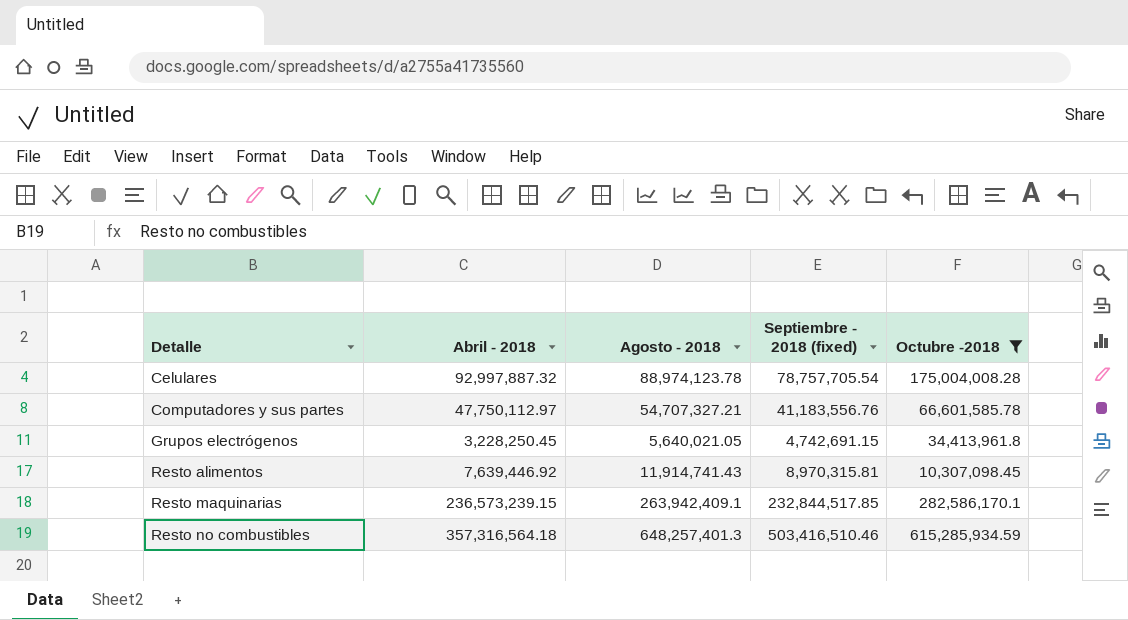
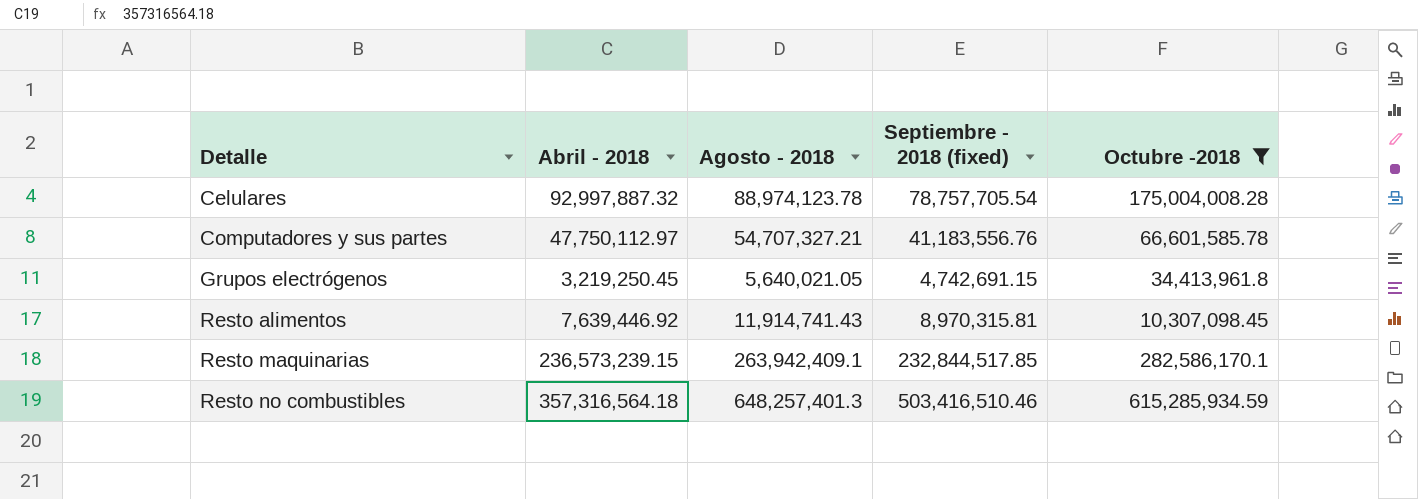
Grupos electrógenos | Abril - 2018: 3,228,250.45 -> 3,219,250.45

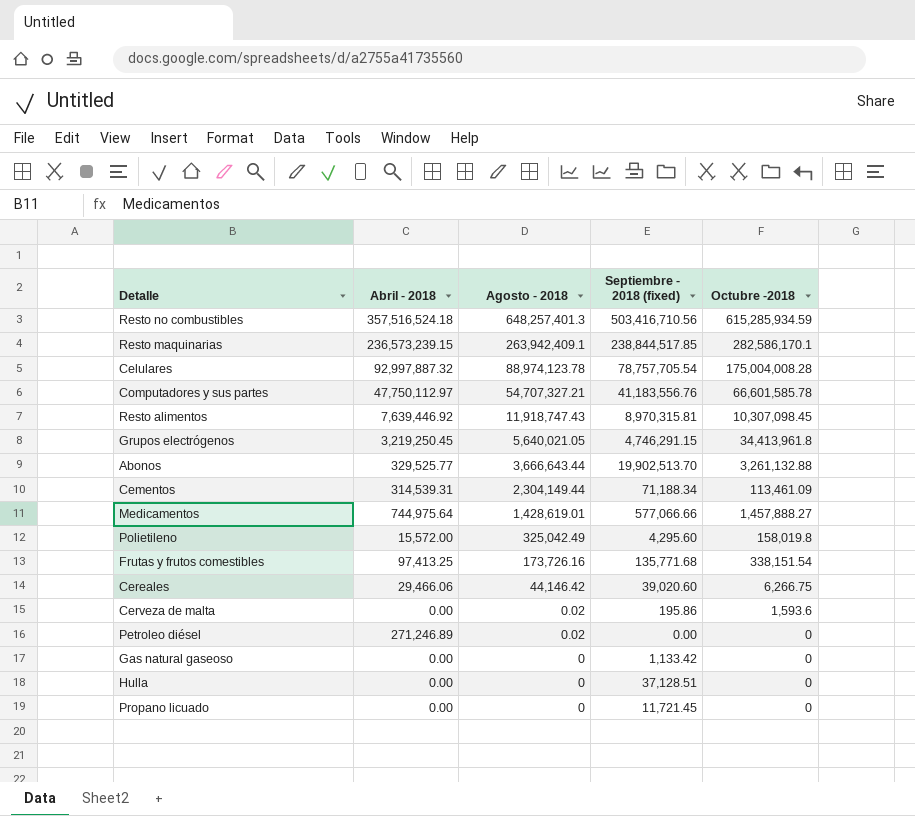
filter: Octubre -2018 >= 10,307,098.45 -> none
row order: Detalle ascending -> Agosto - 2018 descending
Resto no combustibles | Abril - 2018: 357,316,564.18 -> 357,516,524.18
Resto no combustibles | Septiembre - 2018 (fixed): 503,416,510.46 -> 503,416,710.56
Resto maquinarias | Septiembre - 2018 (fixed): 232,844,517.85 -> 238,844,517.85
Resto alimentos | Agosto - 2018: 11,914,741.43 -> 11,918,747.43
Grupos electrógenos | Septiembre - 2018 (fixed): 4,742,691.15 -> 4,746,291.15

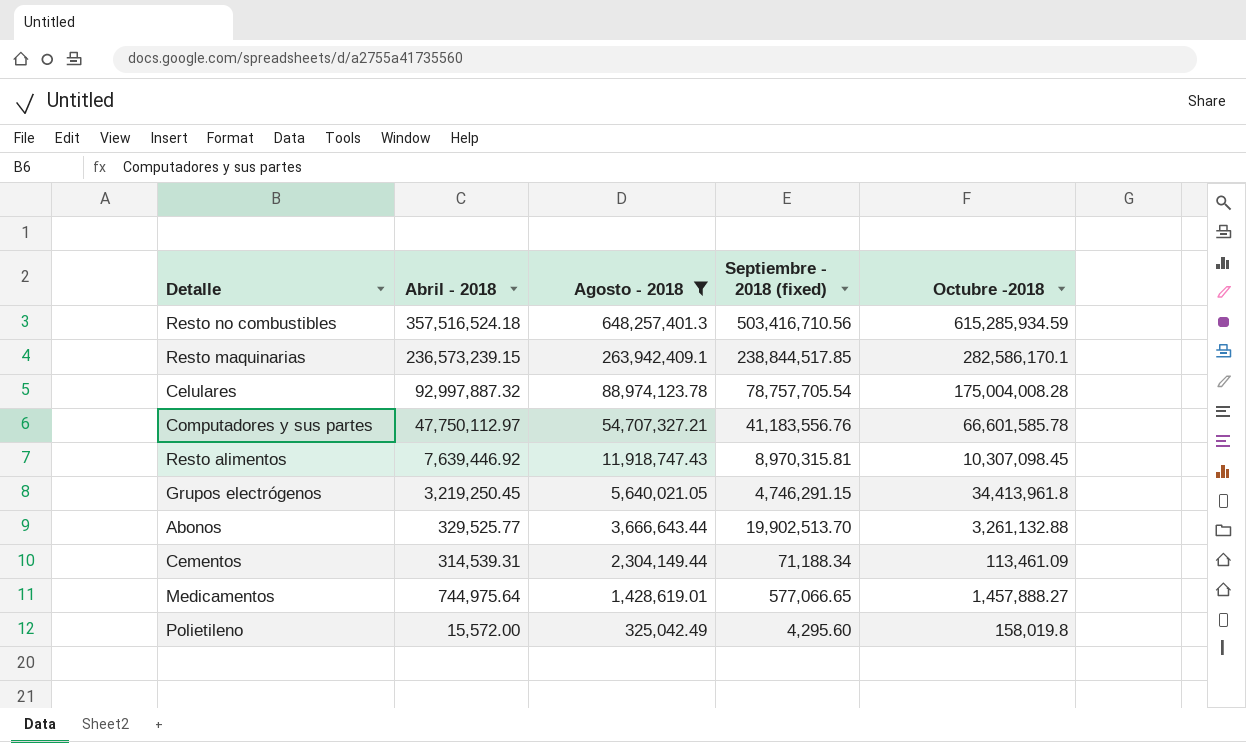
filter: none -> Agosto - 2018 >= 325,042.49
Medicamentos | Septiembre - 2018 (fixed): 577,066.66 -> 577,066.65

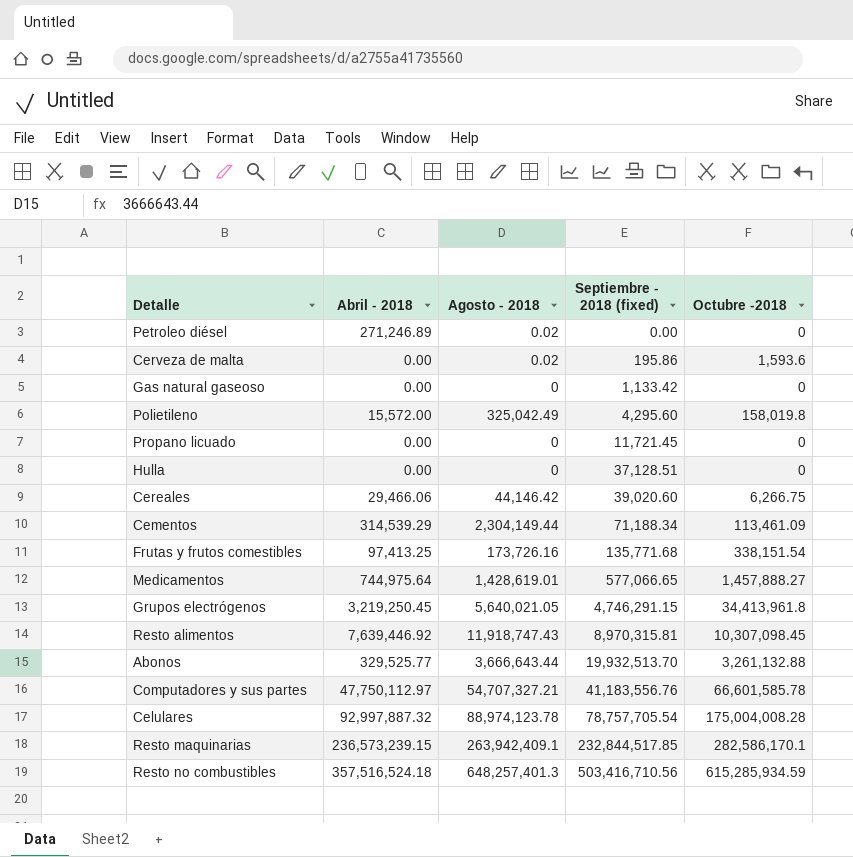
filter: Agosto - 2018 >= 325,042.49 -> none
row order: Agosto - 2018 descending -> Septiembre - 2018 (fixed) ascending
Cementos | Abril - 2018: 314,539.31 -> 314,539.29
Abonos | Septiembre - 2018 (fixed): 19,902,513.70 -> 19,932,513.70
Resto maquinarias | Septiembre - 2018 (fixed): 238,844,517.85 -> 232,844,517.85

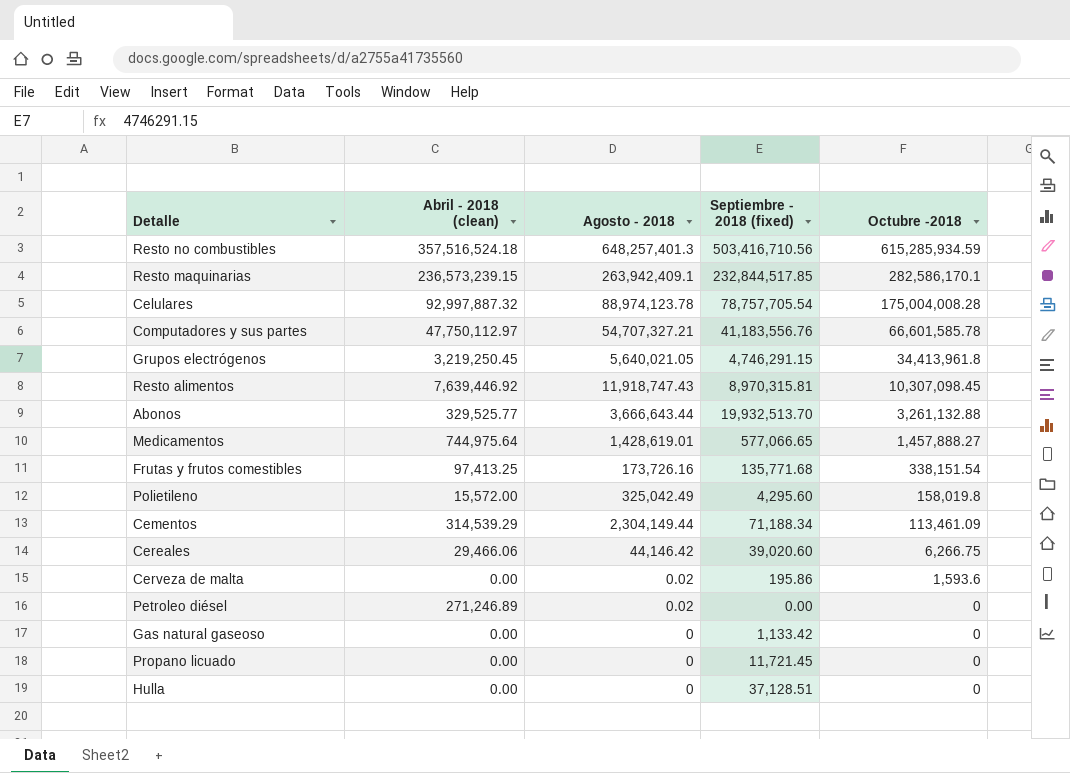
row order: Septiembre - 2018 (fixed) ascending -> Octubre -2018 descending
column name: Abril - 2018 -> Abril - 2018 (clean)

